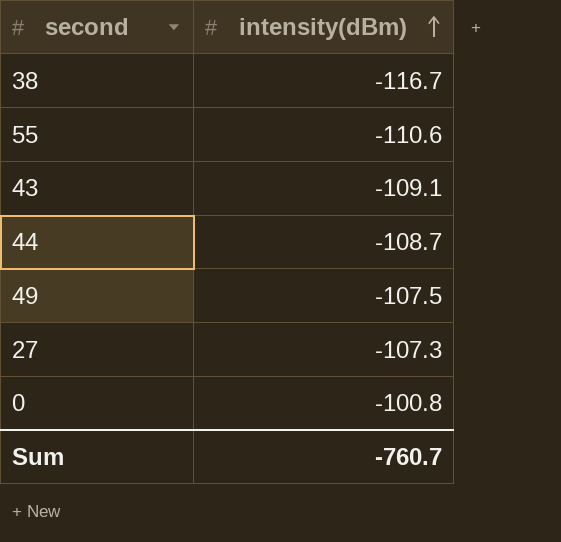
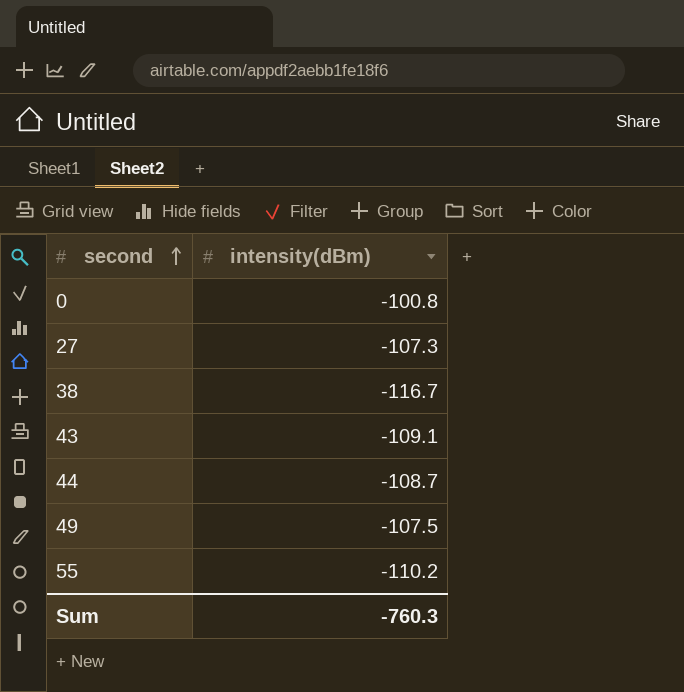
row order: intensity(dBm) ascending -> second ascending
55 | intensity(dBm): -110.6 -> -110.2
Sum | intensity(dBm): -760.7 -> -760.3

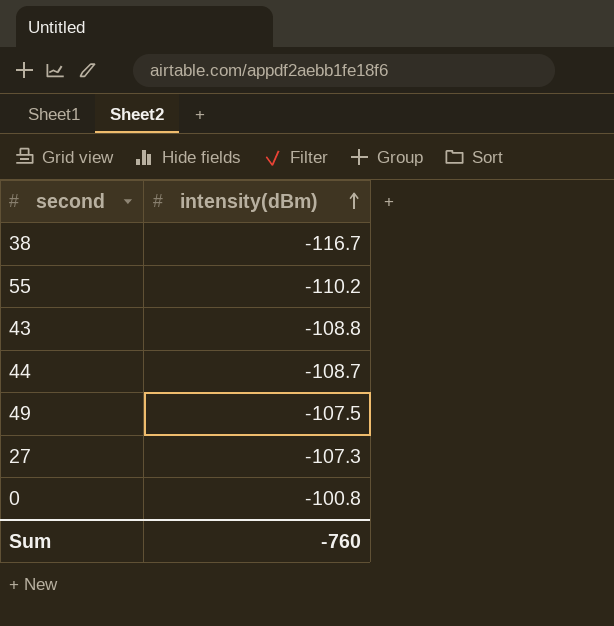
row order: second ascending -> intensity(dBm) ascending
43 | intensity(dBm): -109.1 -> -108.8
Sum | intensity(dBm): -760.3 -> -760

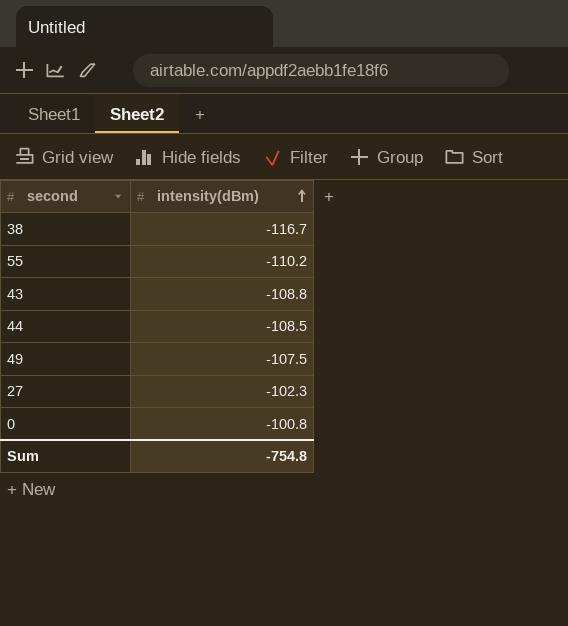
44 | intensity(dBm): -108.7 -> -108.5
27 | intensity(dBm): -107.3 -> -102.3
Sum | intensity(dBm): -760 -> -754.8

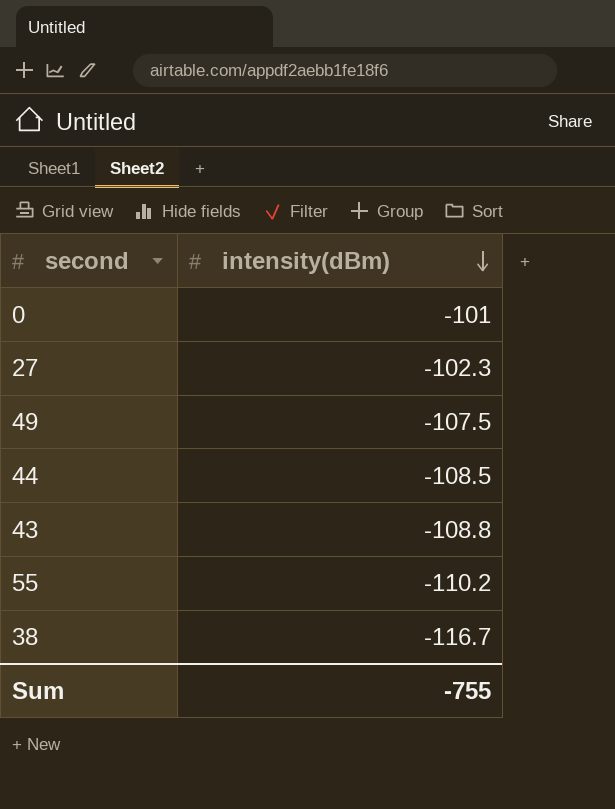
row order: intensity(dBm) ascending -> intensity(dBm) descending
0 | intensity(dBm): -100.8 -> -101
Sum | intensity(dBm): -754.8 -> -755

